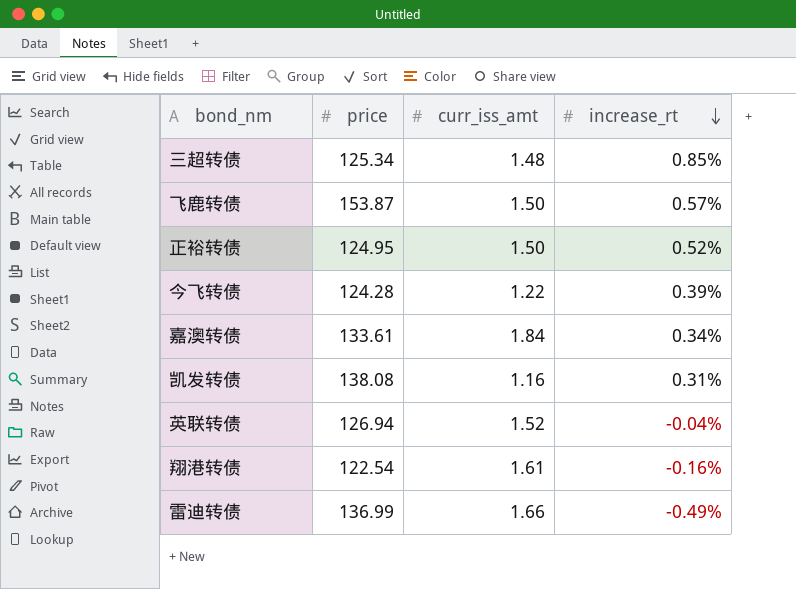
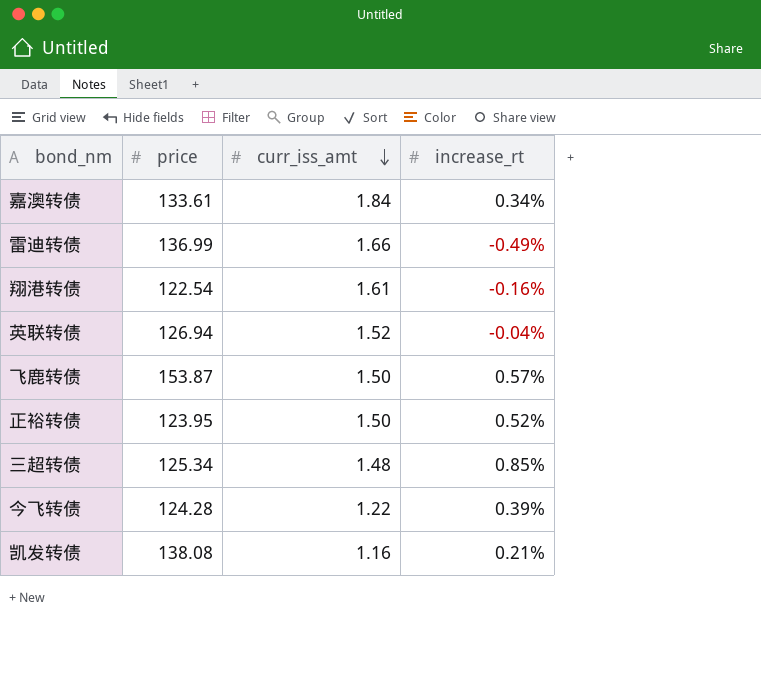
row order: increase_rt descending -> curr_iss_amt descending
正裕转债 | price: 124.95 -> 123.95
凯发转债 | increase_rt: 0.31% -> 0.21%

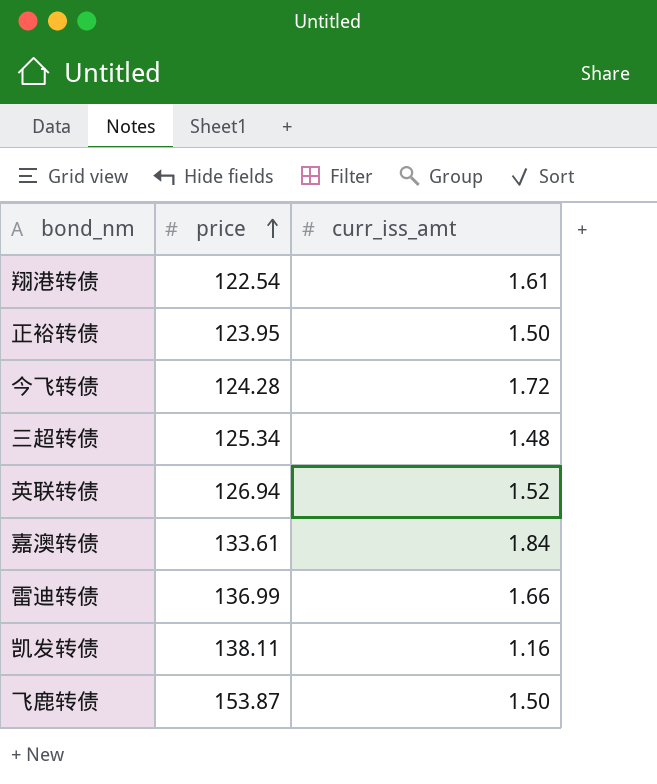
row order: curr_iss_amt descending -> price ascending
column increase_rt | position: 4 -> none
今飞转债 | curr_iss_amt: 1.22 -> 1.72
凯发转债 | price: 138.08 -> 138.11

